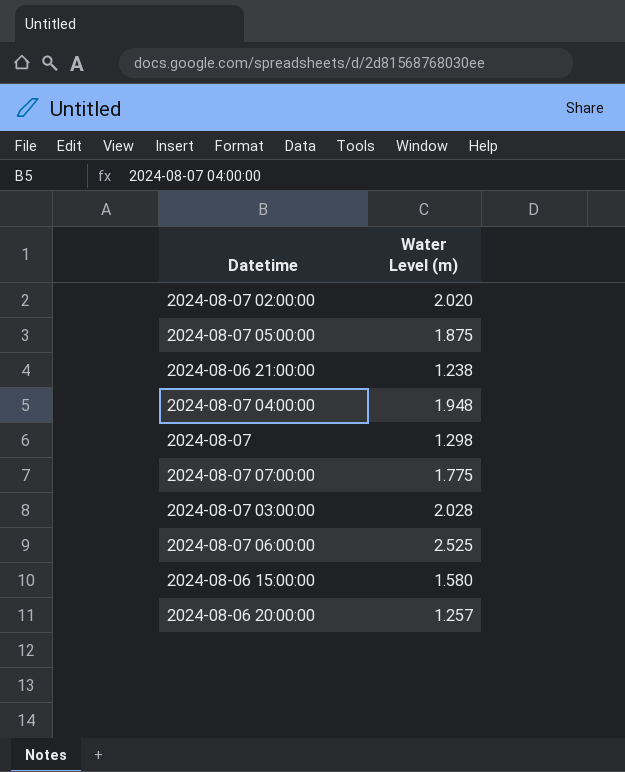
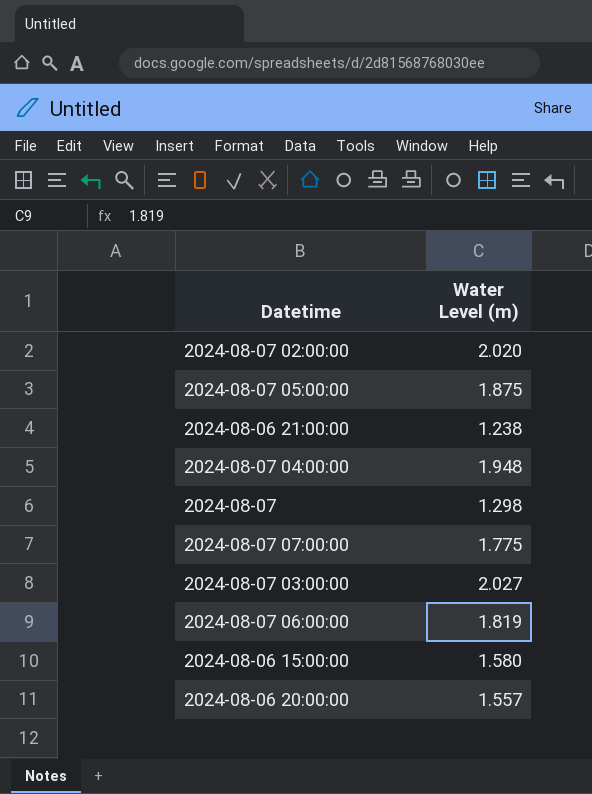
2024-08-07 03:00:00 | Water Level (m): 2.028 -> 2.027
2024-08-07 06:00:00 | Water Level (m): 2.525 -> 1.819
2024-08-06 20:00:00 | Water Level (m): 1.257 -> 1.557

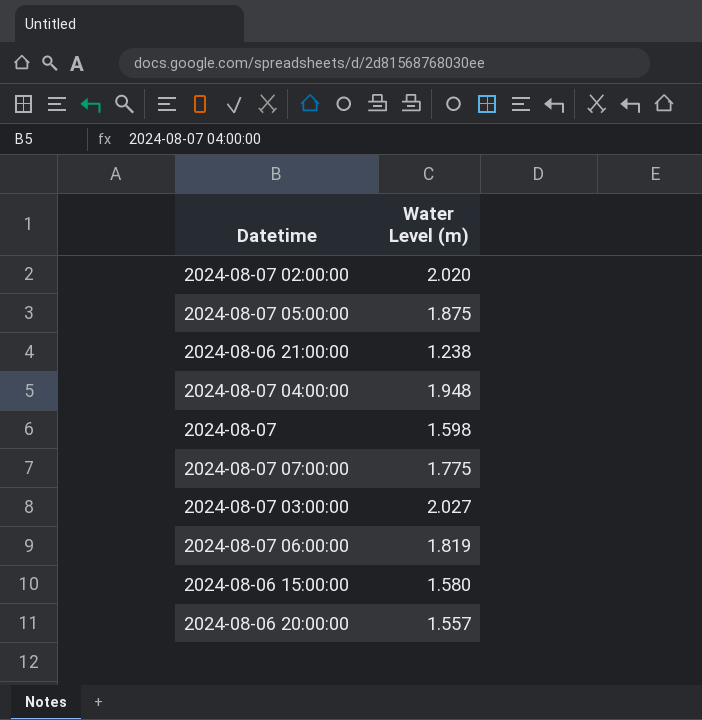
2024-08-07 | Water Level (m): 1.298 -> 1.598

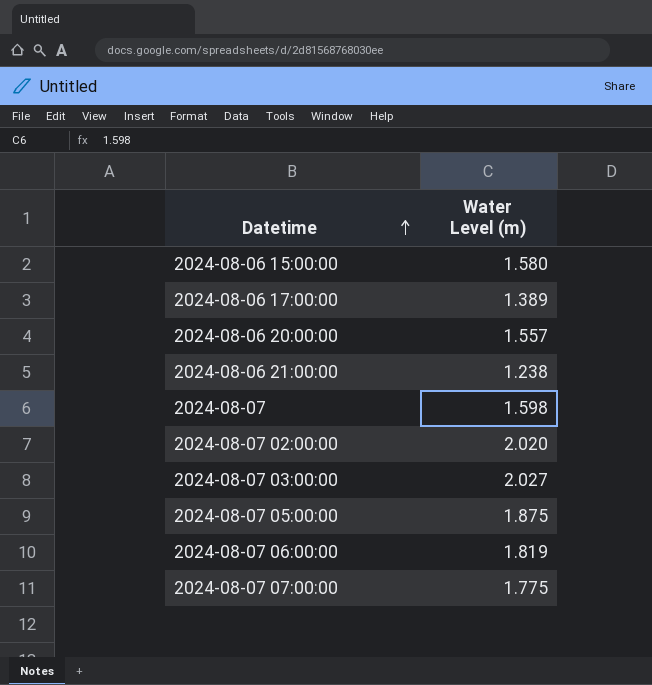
row order: none -> Datetime ascending
row 2024-08-07 04:00:00: 1.948 -> none
row 2024-08-06 17:00:00: none -> 1.389

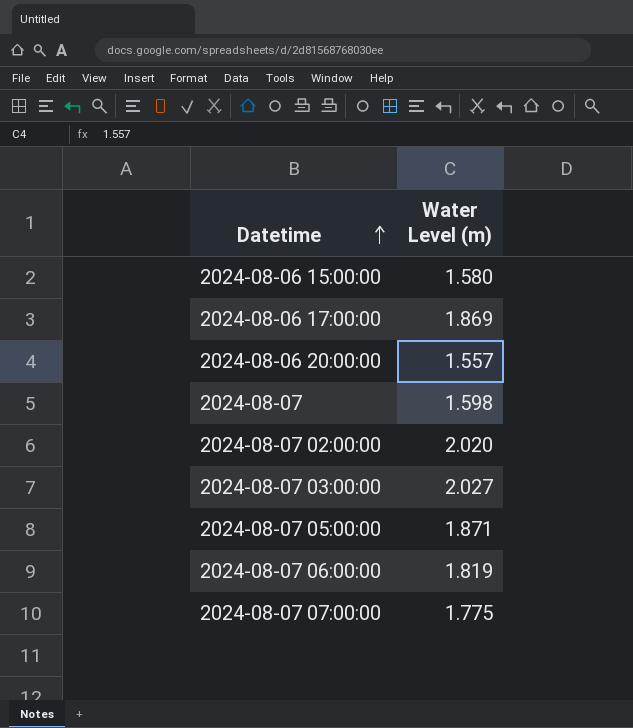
row 2024-08-06 21:00:00: 1.238 -> none
2024-08-06 17:00:00 | Water Level (m): 1.389 -> 1.869
2024-08-07 05:00:00 | Water Level (m): 1.875 -> 1.871

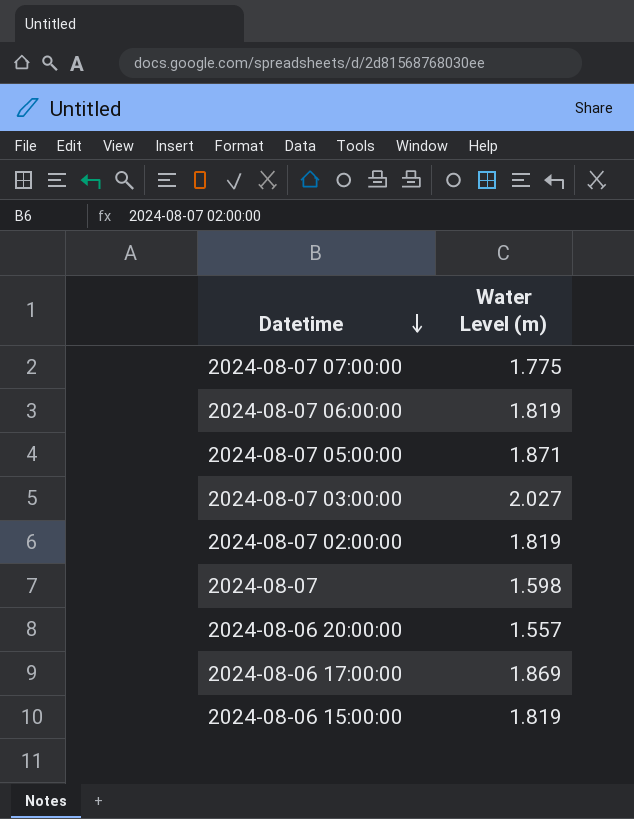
row order: Datetime ascending -> Datetime descending
2024-08-07 02:00:00 | Water Level (m): 2.020 -> 1.819
2024-08-06 15:00:00 | Water Level (m): 1.580 -> 1.819

